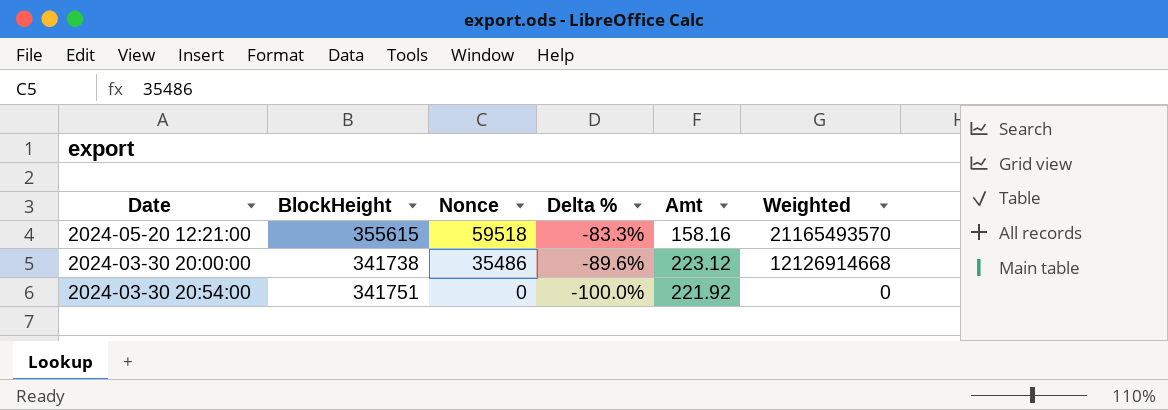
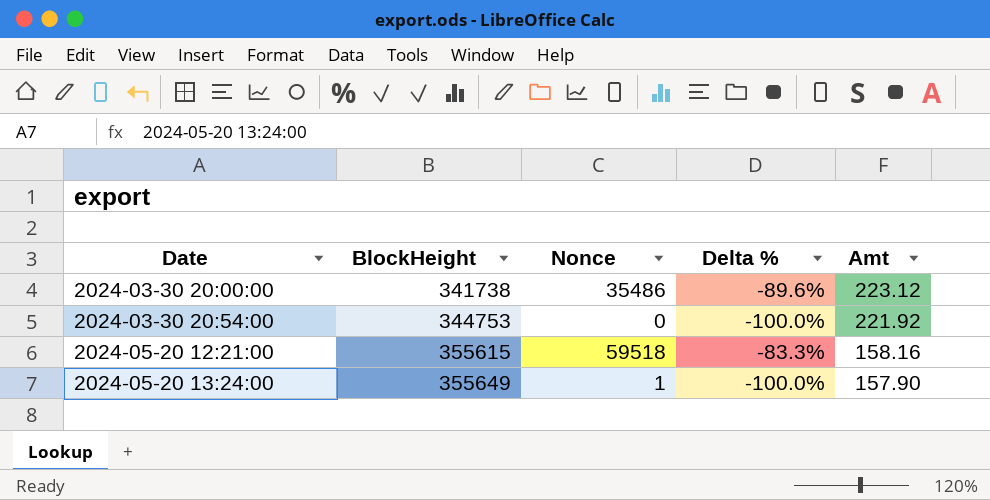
row order: Nonce descending -> Date ascending
column Weighted | formula: [BlockHeight] * [Nonce] -> none
2024-03-30 20:54:00 | BlockHeight: 341751 -> 344753
row 2024-05-20 13:24:00: none -> 355649 | 1 | -100.0% | 157.90

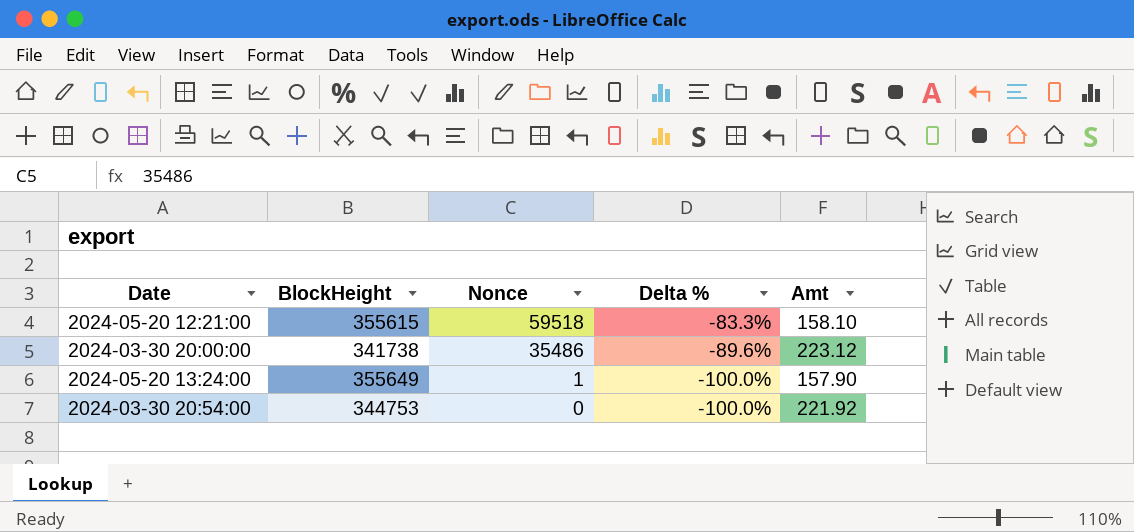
row order: Date ascending -> Nonce descending
2024-05-20 12:21:00 | Amt: 158.16 -> 158.10

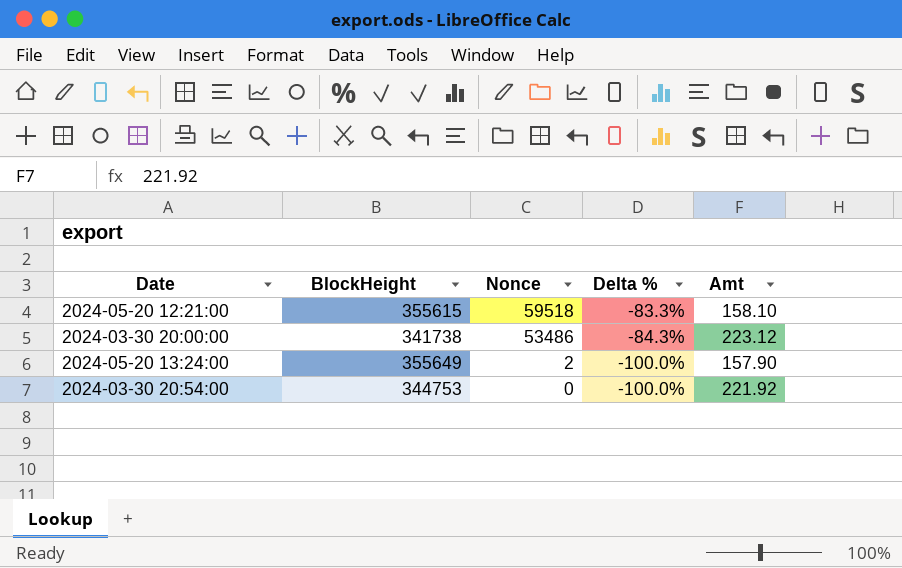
2024-03-30 20:00:00 | Nonce: 35486 -> 53486
2024-03-30 20:00:00 | Delta %: -89.6% -> -84.3%
2024-05-20 13:24:00 | Nonce: 1 -> 2

